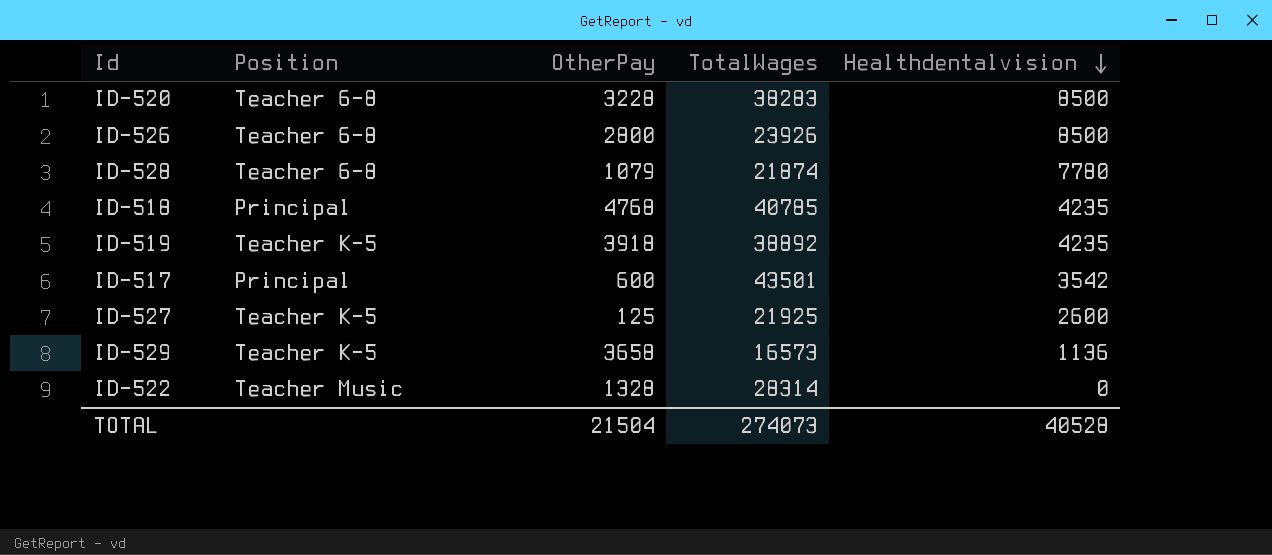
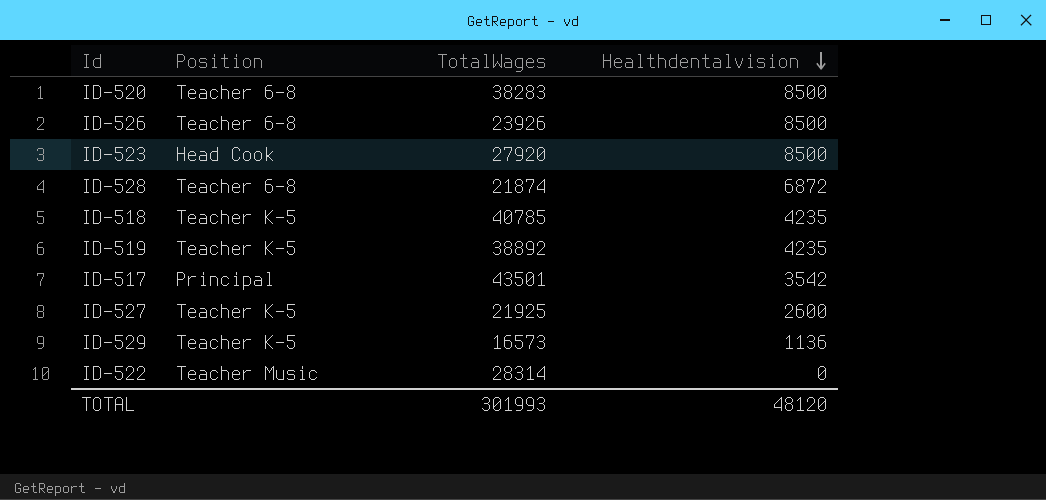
column OtherPay | position: 3 -> none
row ID-523: none -> Head Cook | 27920 | 8500
ID-528 | Healthdentalvision: 7780 -> 6872
ID-518 | Position: Principal -> Teacher K-5
TOTAL | TotalWages: 274073 -> 301993
TOTAL | Healthdentalvision: 40528 -> 48120

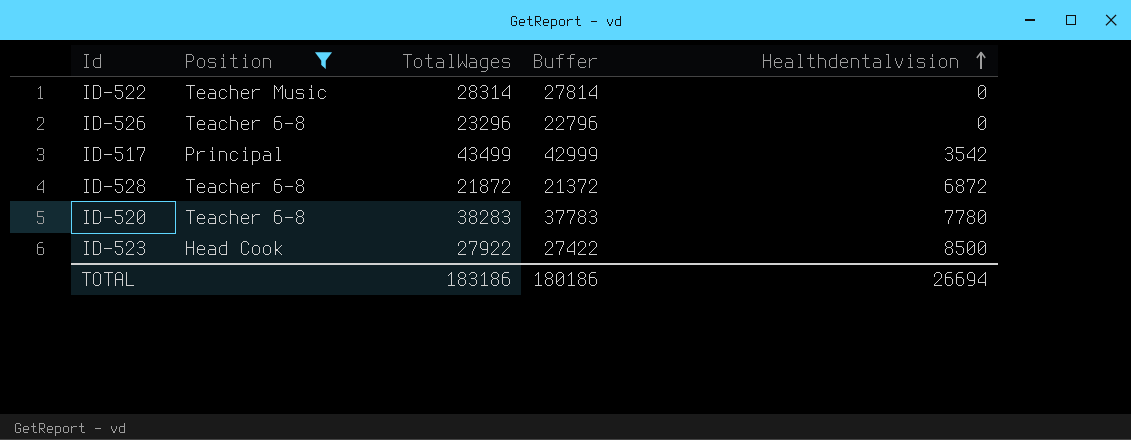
filter: none -> Position != Teacher K-5
row order: Healthdentalvision descending -> Healthdentalvision ascending
column Buffer | formula: none -> [TotalWages] - 500
ID-526 | TotalWages: 23926 -> 23296
ID-526 | Healthdentalvision: 8500 -> 0
ID-517 | TotalWages: 43501 -> 43499
ID-528 | TotalWages: 21874 -> 21872
ID-520 | Healthdentalvision: 8500 -> 7780
ID-523 | TotalWages: 27920 -> 27922
TOTAL | TotalWages: 301993 -> 183186
TOTAL | Healthdentalvision: 48120 -> 26694

